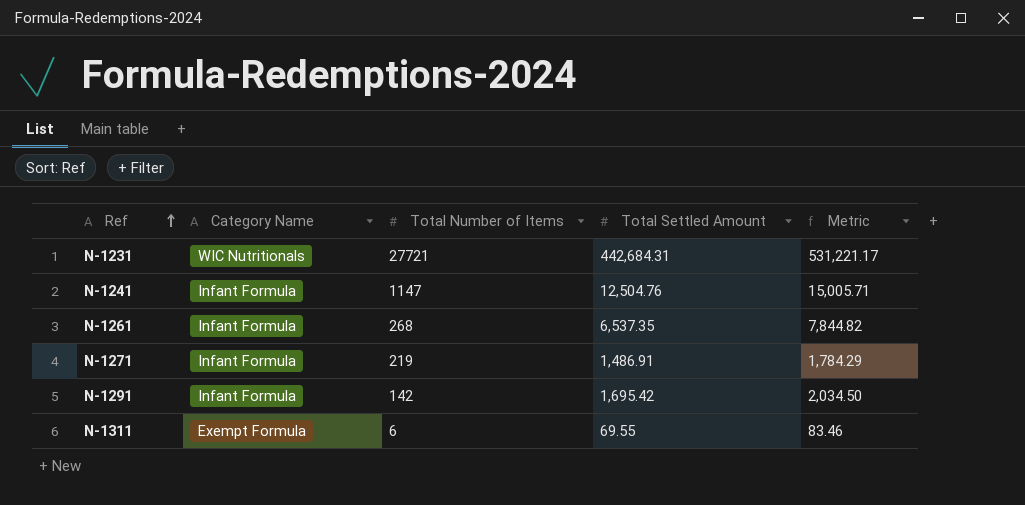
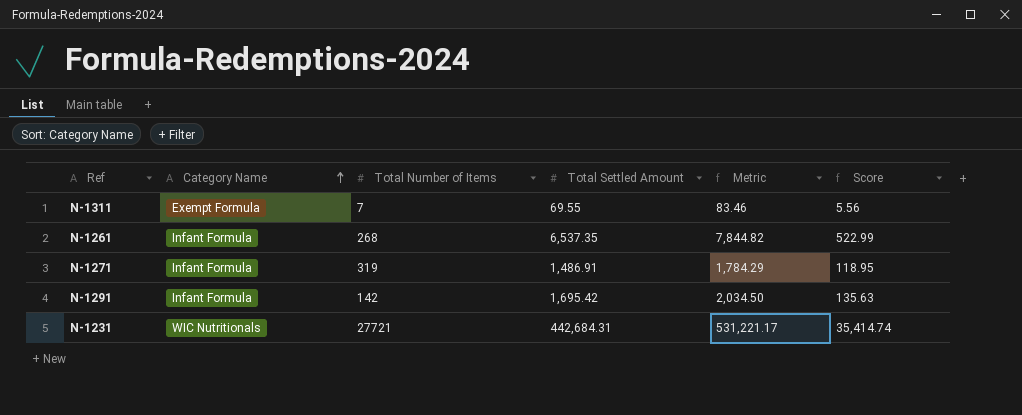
row order: Ref ascending -> Category Name ascending
column Score | formula: none -> [Total Settled Amount] * 0.08
row N-1241: Infant Formula | 1147 | 12,504.76 | 15,005.71 -> none
N-1311 | Total Number of Items: 6 -> 7
N-1271 | Total Number of Items: 219 -> 319

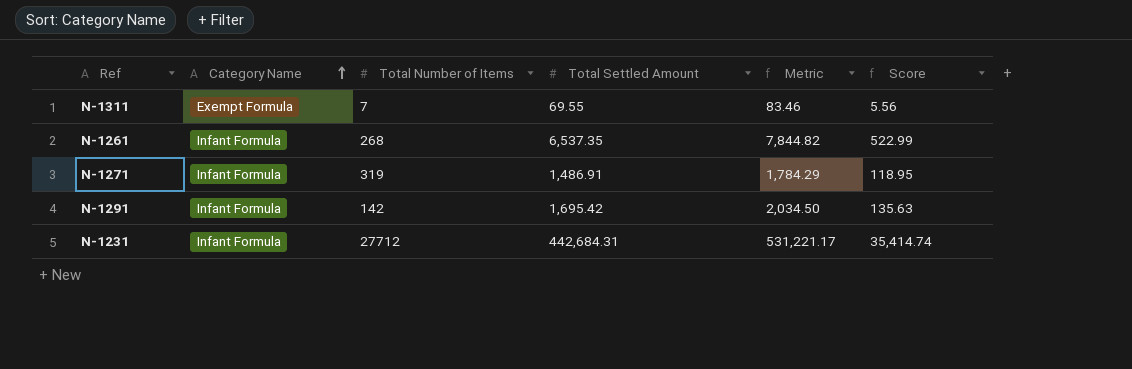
N-1231 | Category Name: WIC Nutritionals -> Infant Formula
N-1231 | Total Number of Items: 27721 -> 27712

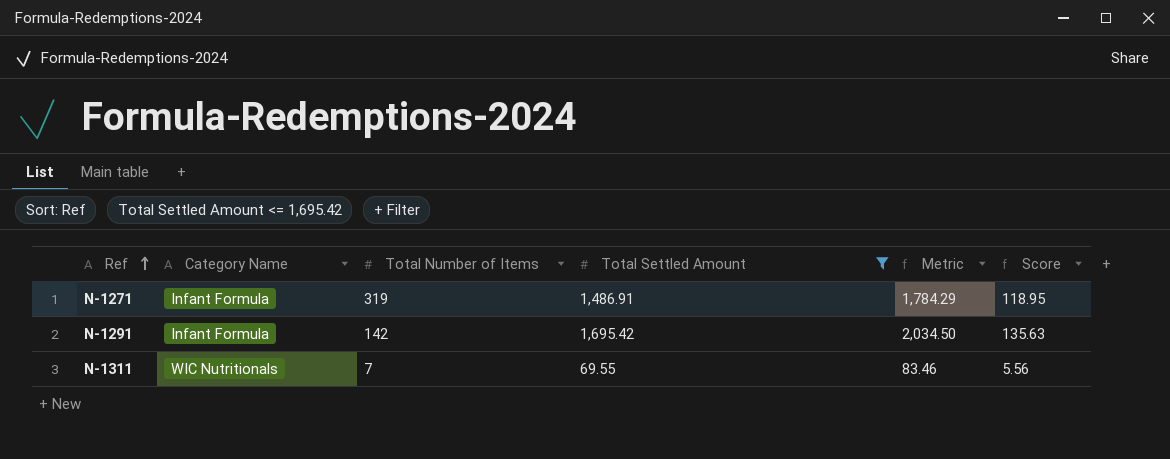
filter: none -> Total Settled Amount <= 1,695.42
row order: Category Name ascending -> Ref ascending
N-1311 | Category Name: Exempt Formula -> WIC Nutritionals

